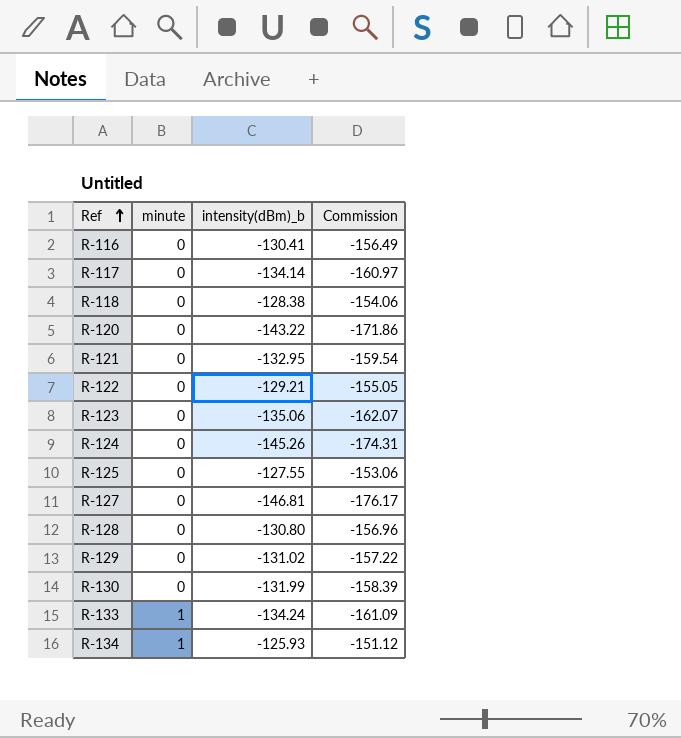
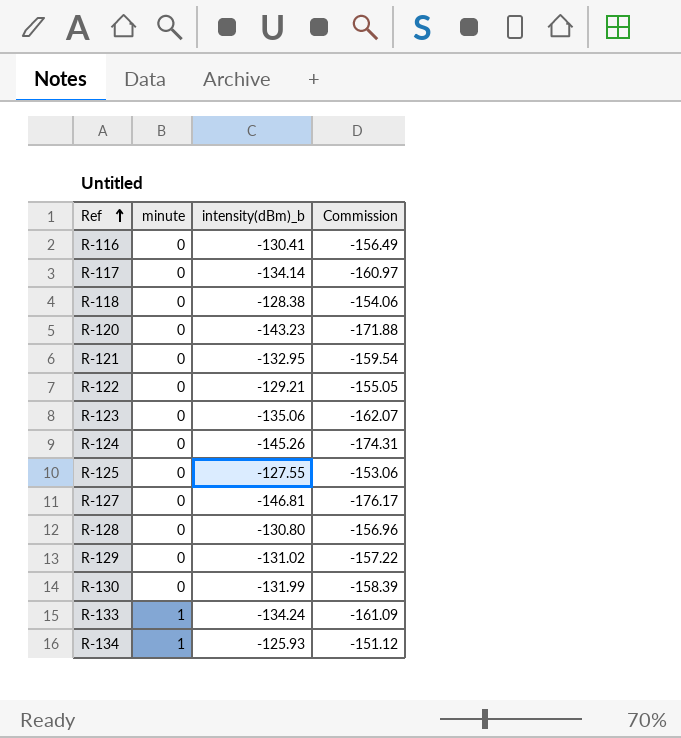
R-120 | intensity(dBm)_b: -143.22 -> -143.23
R-120 | Commission: -171.86 -> -171.88

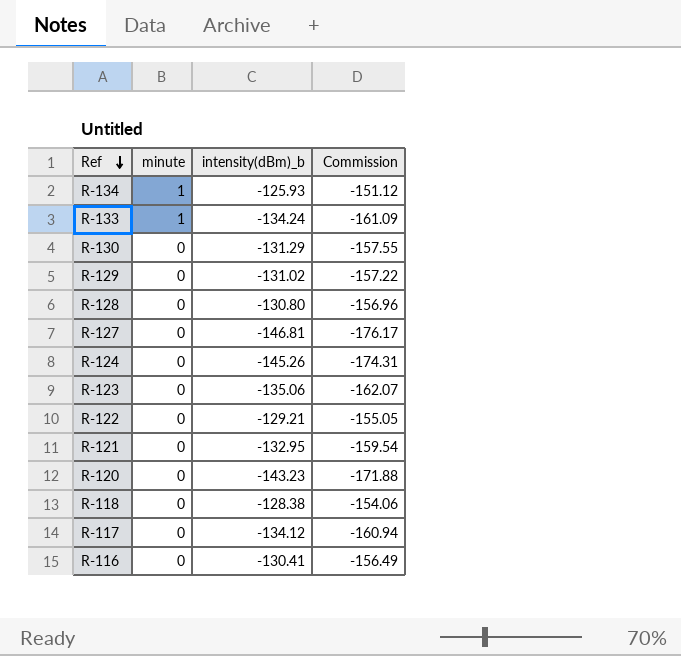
row order: Ref ascending -> Ref descending
row R-125: 0 | -127.55 | -153.06 -> none
R-130 | intensity(dBm)_b: -131.99 -> -131.29
R-130 | Commission: -158.39 -> -157.55
R-117 | intensity(dBm)_b: -134.14 -> -134.12
R-117 | Commission: -160.97 -> -160.94

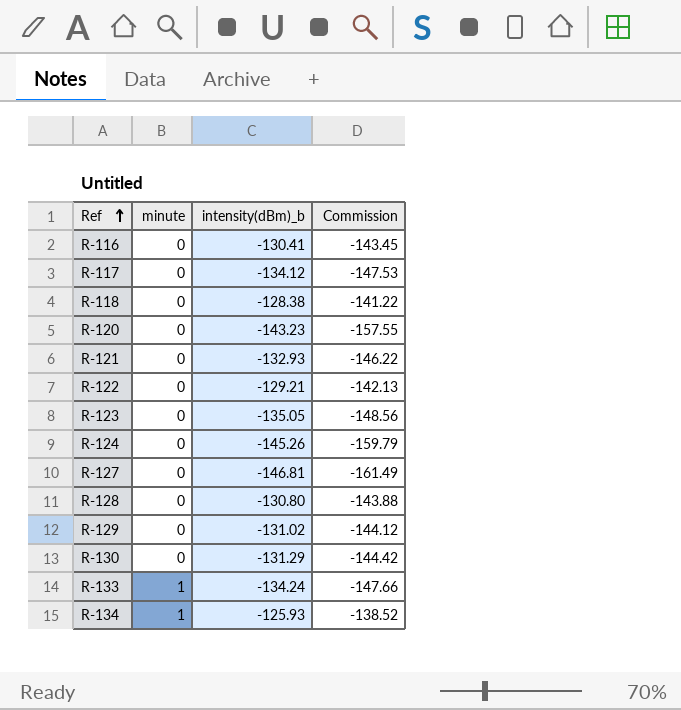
row order: Ref descending -> Ref ascending
column Commission | formula: [intensity(dBm)_b] * 1.2 -> [intensity(dBm)_b] * 1.1
R-121 | intensity(dBm)_b: -132.95 -> -132.93
R-123 | intensity(dBm)_b: -135.06 -> -135.05

